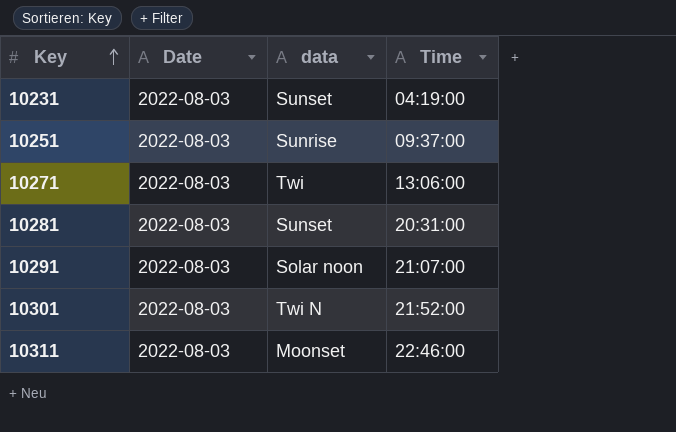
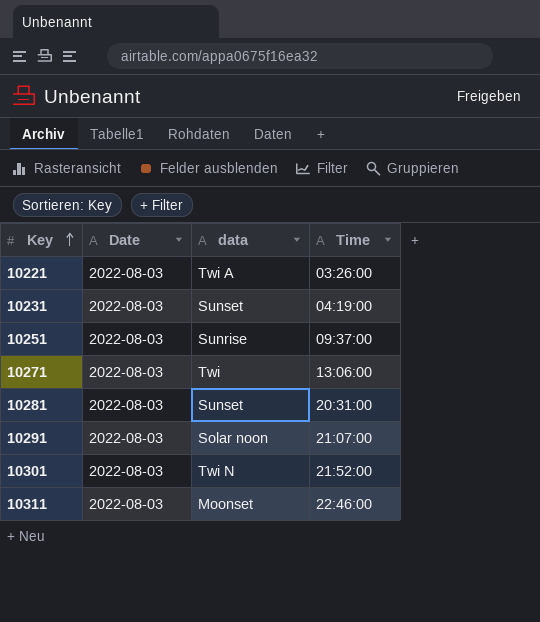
row 10221: none -> 2022-08-03 | Twi A | 03:26:00

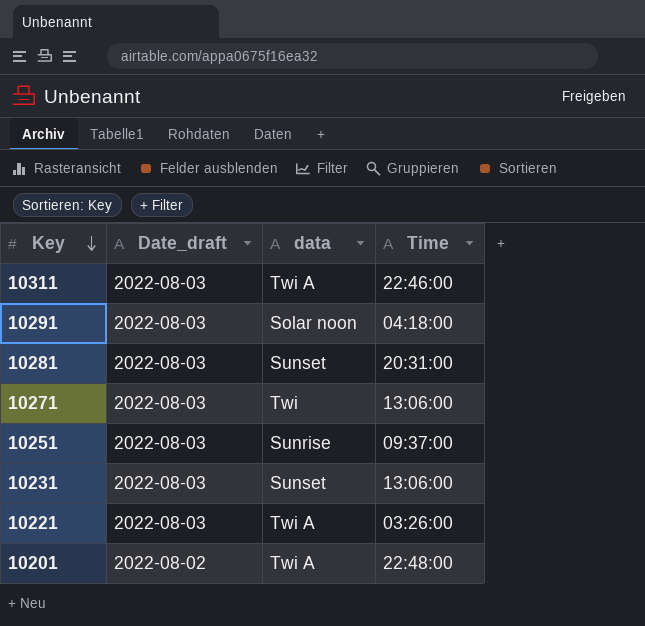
row order: Key ascending -> Key descending
column name: Date -> Date_draft
row 10301: 2022-08-03 | Twi N | 21:52:00 -> none
10311 | data: Moonset -> Twi A
10291 | Time: 21:07:00 -> 04:18:00
10231 | Time: 04:19:00 -> 13:06:00
row 10201: none -> 2022-08-02 | Twi A | 22:48:00

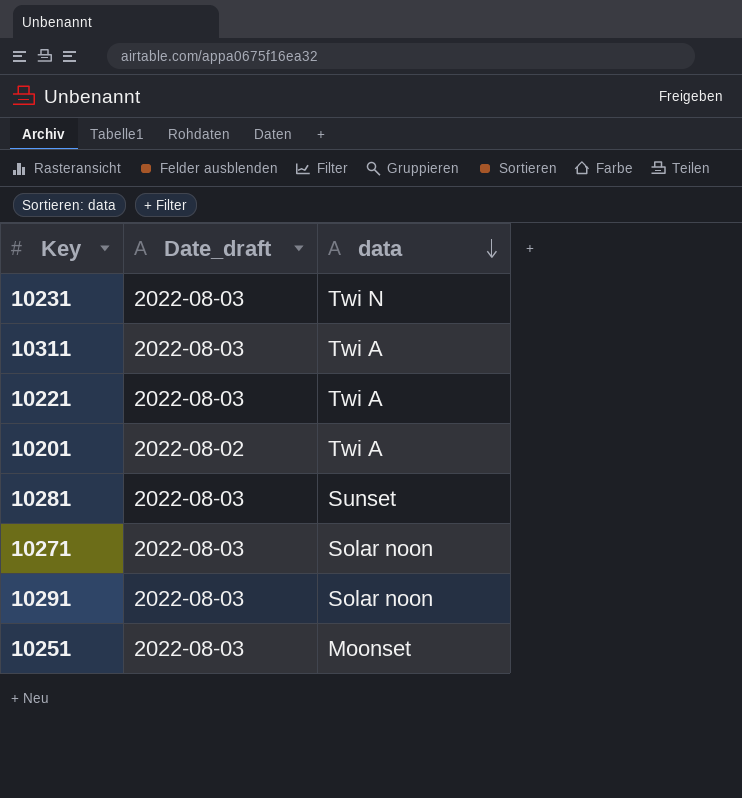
row order: Key descending -> data descending
column Time | position: 4 -> none
10231 | data: Sunset -> Twi N
10271 | data: Twi -> Solar noon
10251 | data: Sunrise -> Moonset

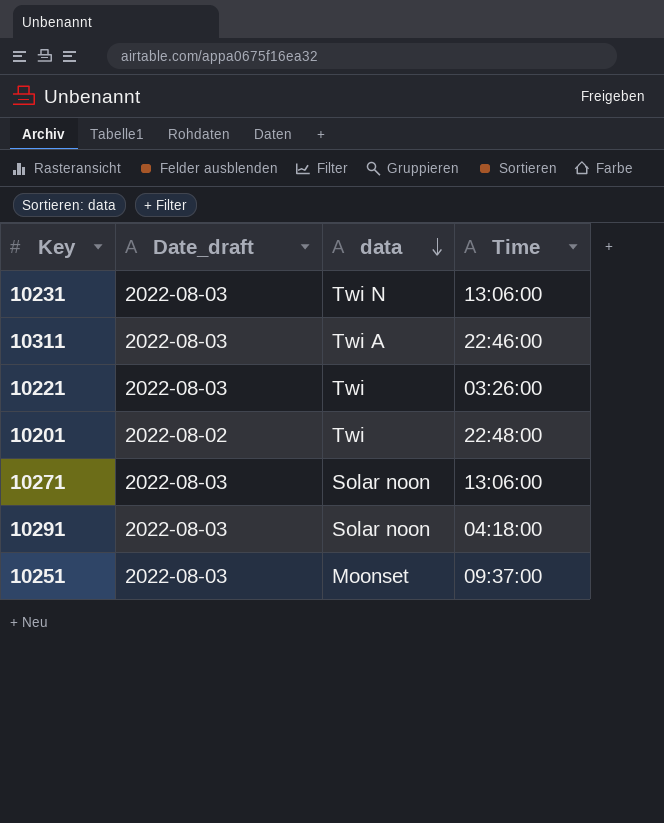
column Time | position: none -> 4
row 10281: 2022-08-03 | Sunset -> none
10221 | data: Twi A -> Twi
10201 | data: Twi A -> Twi

